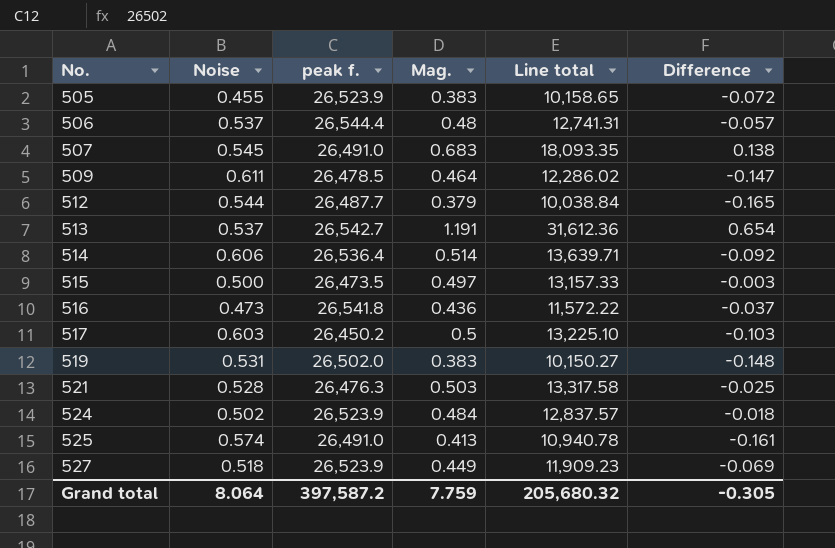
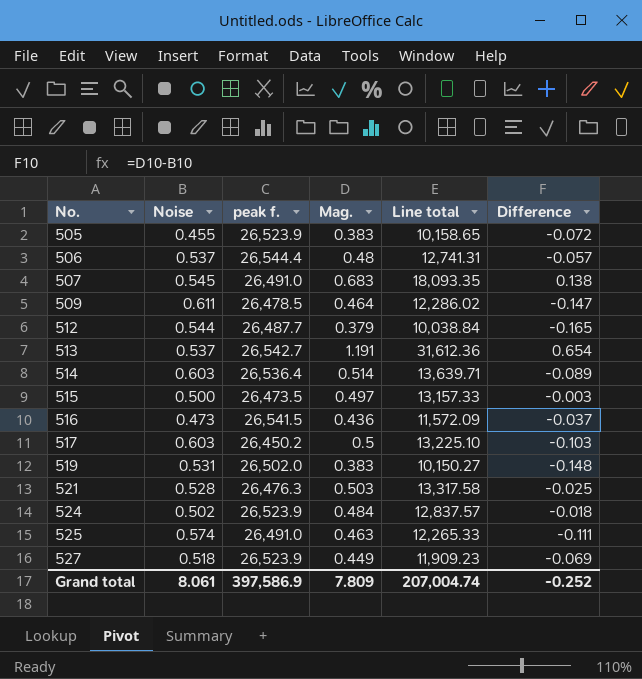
514 | Noise: 0.606 -> 0.603
514 | Difference: -0.092 -> -0.089
516 | peak f.: 26,541.8 -> 26,541.5
516 | Line total: 11,572.22 -> 11,572.09
525 | Mag.: 0.413 -> 0.463
525 | Line total: 10,940.78 -> 12,265.33
525 | Difference: -0.161 -> -0.111
Grand total | Noise: 8.064 -> 8.061
Grand total | peak f.: 397,587.2 -> 397,586.9
Grand total | Mag.: 7.759 -> 7.809
Grand total | Line total: 205,680.32 -> 207,004.74
Grand total | Difference: -0.305 -> -0.252

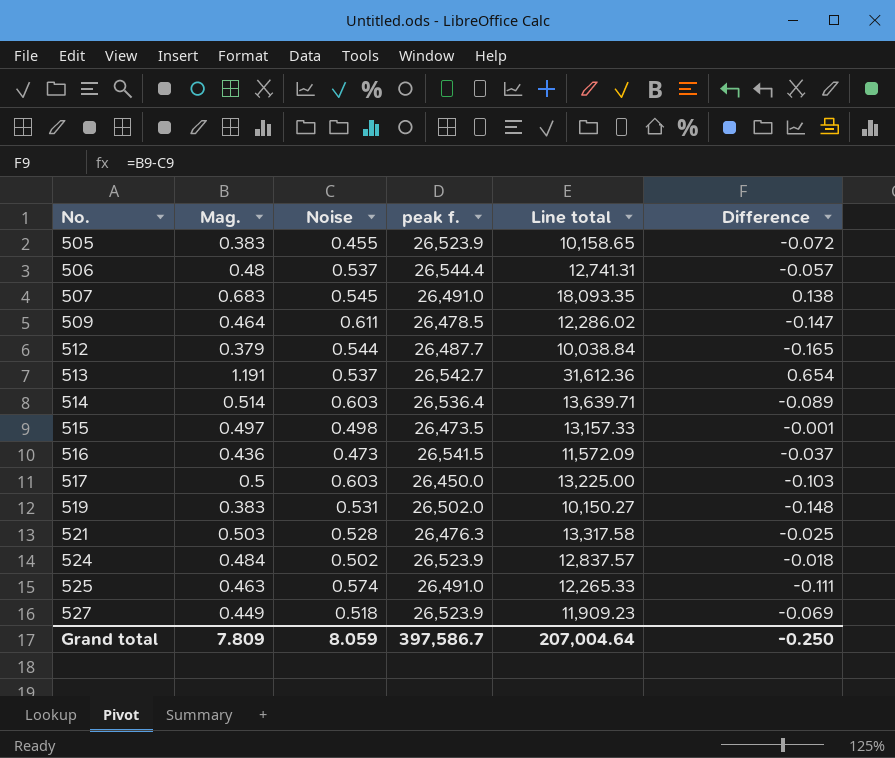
column Mag. | position: 4 -> 2
515 | Noise: 0.500 -> 0.498
515 | Difference: -0.003 -> -0.001
517 | peak f.: 26,450.2 -> 26,450.0
517 | Line total: 13,225.10 -> 13,225.00
Grand total | Noise: 8.061 -> 8.059
Grand total | peak f.: 397,586.9 -> 397,586.7
Grand total | Line total: 207,004.74 -> 207,004.64
Grand total | Difference: -0.252 -> -0.250

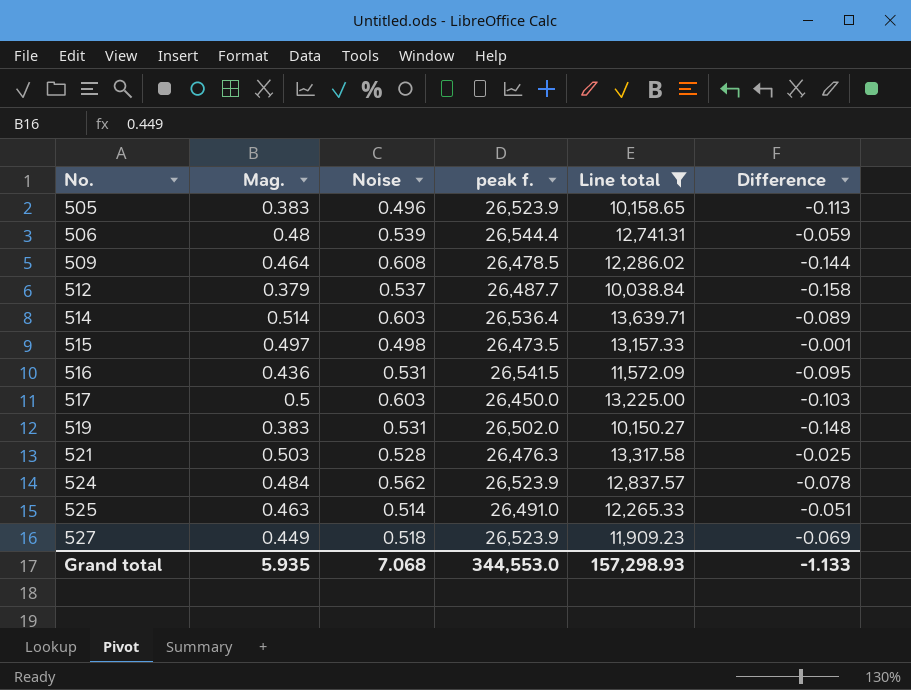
filter: none -> Line total <= 13,639.71
505 | Noise: 0.455 -> 0.496
505 | Difference: -0.072 -> -0.113
506 | Noise: 0.537 -> 0.539
506 | Difference: -0.057 -> -0.059
509 | Noise: 0.611 -> 0.608
509 | Difference: -0.147 -> -0.144
512 | Noise: 0.544 -> 0.537
512 | Difference: -0.165 -> -0.158
516 | Noise: 0.473 -> 0.531
516 | Difference: -0.037 -> -0.095
524 | Noise: 0.502 -> 0.562
524 | Difference: -0.018 -> -0.078
525 | Noise: 0.574 -> 0.514
525 | Difference: -0.111 -> -0.051
Grand total | Mag.: 7.809 -> 5.935
Grand total | Noise: 8.059 -> 7.068
Grand total | peak f.: 397,586.7 -> 344,553.0
Grand total | Line total: 207,004.64 -> 157,298.93
Grand total | Difference: -0.250 -> -1.133

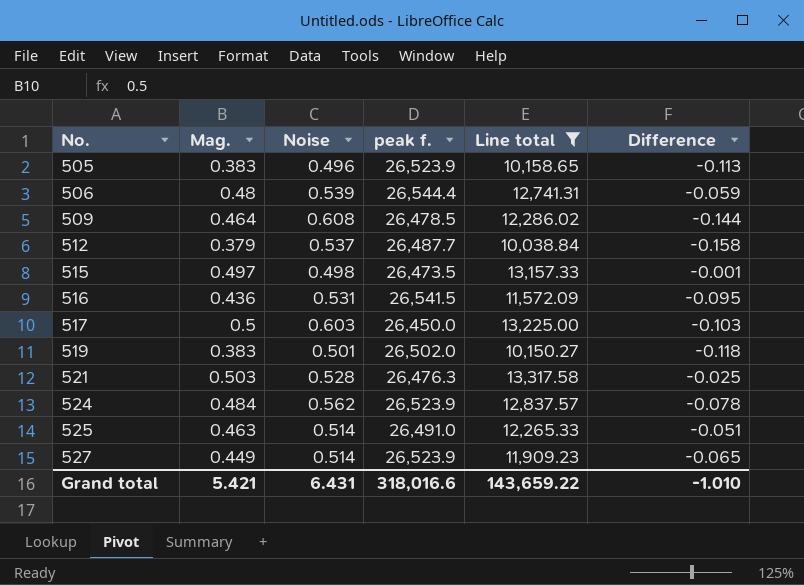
row 514: 0.514 | 0.603 | 26,536.4 | 13,639.71 | -0.089 -> none
519 | Noise: 0.531 -> 0.501
519 | Difference: -0.148 -> -0.118
527 | Noise: 0.518 -> 0.514
527 | Difference: -0.069 -> -0.065
Grand total | Mag.: 5.935 -> 5.421
Grand total | Noise: 7.068 -> 6.431
Grand total | peak f.: 344,553.0 -> 318,016.6
Grand total | Line total: 157,298.93 -> 143,659.22
Grand total | Difference: -1.133 -> -1.010

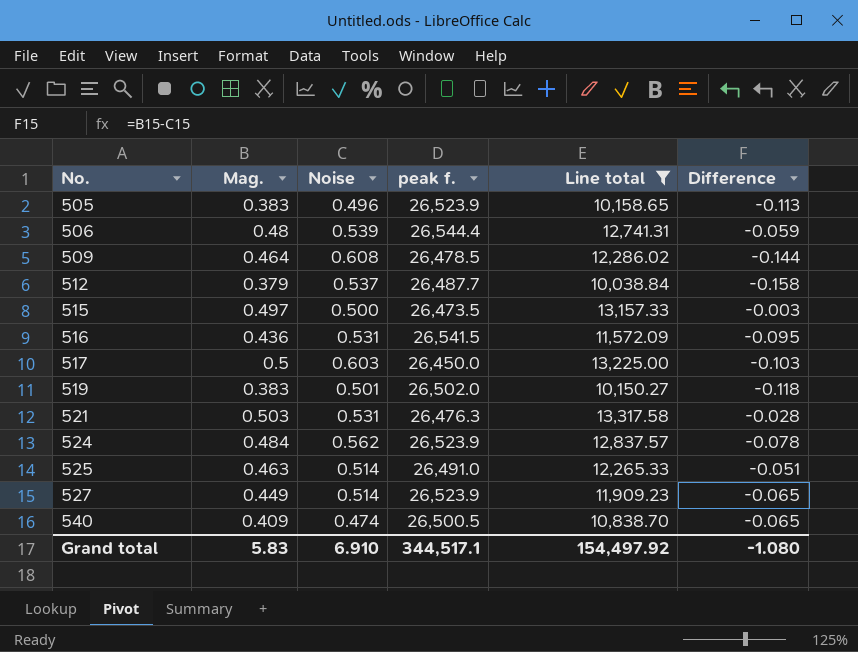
515 | Noise: 0.498 -> 0.500
515 | Difference: -0.001 -> -0.003
521 | Noise: 0.528 -> 0.531
521 | Difference: -0.025 -> -0.028
row 540: none -> 0.409 | 0.474 | 26,500.5 | 10,838.70 | -0.065
Grand total | Mag.: 5.421 -> 5.83
Grand total | Noise: 6.431 -> 6.910
Grand total | peak f.: 318,016.6 -> 344,517.1
Grand total | Line total: 143,659.22 -> 154,497.92
Grand total | Difference: -1.010 -> -1.080

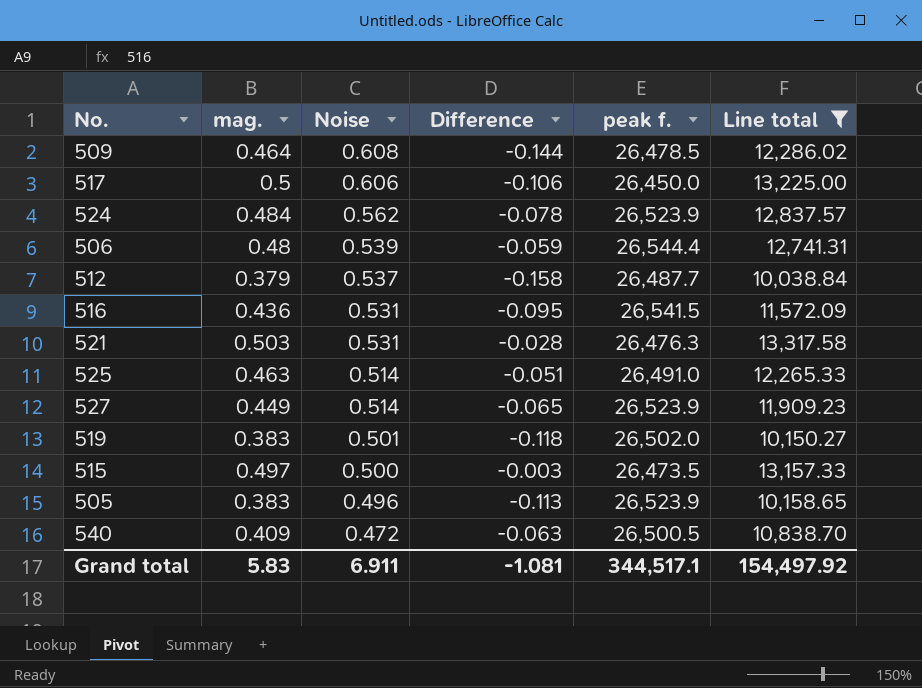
row order: No. ascending -> Noise descending
column name: Mag. -> mag.
column Difference | position: 6 -> 4
517 | Noise: 0.603 -> 0.606
517 | Difference: -0.103 -> -0.106
540 | Noise: 0.474 -> 0.472
540 | Difference: -0.065 -> -0.063
Grand total | Noise: 6.910 -> 6.911
Grand total | Difference: -1.080 -> -1.081

